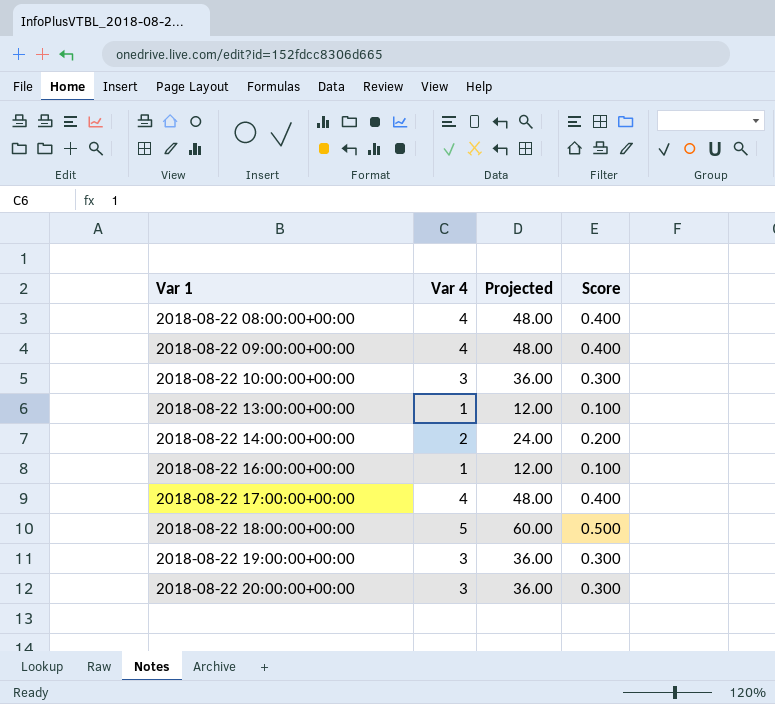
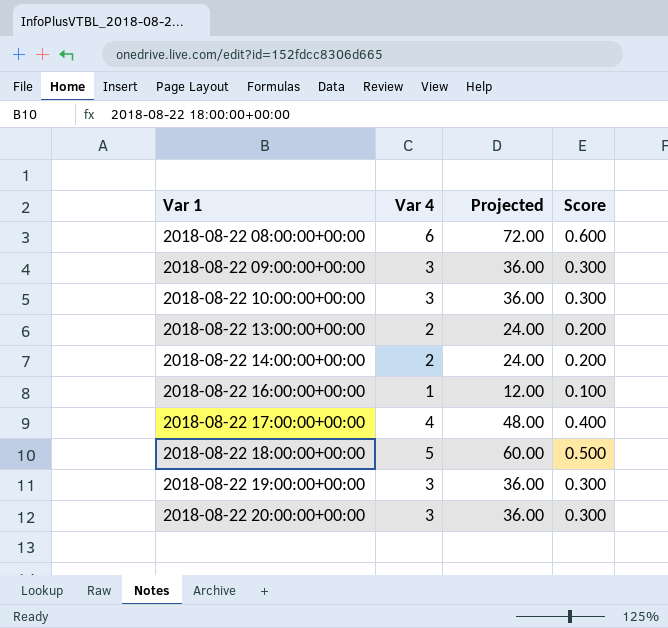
2018-08-22 08:00:00+00:00 | Var 4: 4 -> 6
2018-08-22 08:00:00+00:00 | Projected: 48.00 -> 72.00
2018-08-22 08:00:00+00:00 | Score: 0.400 -> 0.600
2018-08-22 09:00:00+00:00 | Var 4: 4 -> 3
2018-08-22 09:00:00+00:00 | Projected: 48.00 -> 36.00
2018-08-22 09:00:00+00:00 | Score: 0.400 -> 0.300
2018-08-22 13:00:00+00:00 | Var 4: 1 -> 2
2018-08-22 13:00:00+00:00 | Projected: 12.00 -> 24.00
2018-08-22 13:00:00+00:00 | Score: 0.100 -> 0.200

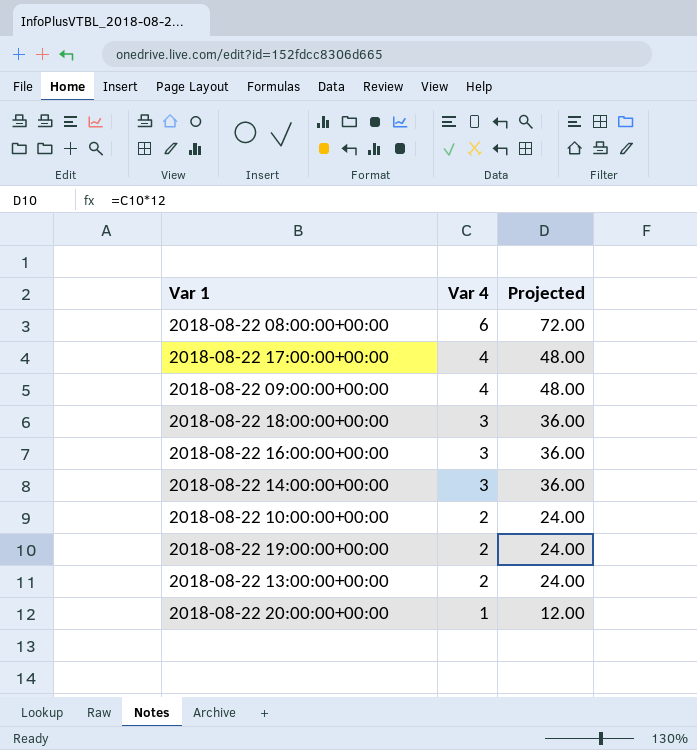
row order: Var 1 ascending -> Var 4 descending
column Score | formula: [Var 4] * 0.1 -> none
2018-08-22 09:00:00+00:00 | Var 4: 3 -> 4
2018-08-22 09:00:00+00:00 | Projected: 36.00 -> 48.00
2018-08-22 18:00:00+00:00 | Var 4: 5 -> 3
2018-08-22 18:00:00+00:00 | Projected: 60.00 -> 36.00
2018-08-22 16:00:00+00:00 | Var 4: 1 -> 3
2018-08-22 16:00:00+00:00 | Projected: 12.00 -> 36.00
2018-08-22 14:00:00+00:00 | Var 4: 2 -> 3
2018-08-22 14:00:00+00:00 | Projected: 24.00 -> 36.00
2018-08-22 10:00:00+00:00 | Var 4: 3 -> 2
2018-08-22 10:00:00+00:00 | Projected: 36.00 -> 24.00
2018-08-22 19:00:00+00:00 | Var 4: 3 -> 2
2018-08-22 19:00:00+00:00 | Projected: 36.00 -> 24.00
2018-08-22 20:00:00+00:00 | Var 4: 3 -> 1
2018-08-22 20:00:00+00:00 | Projected: 36.00 -> 12.00

